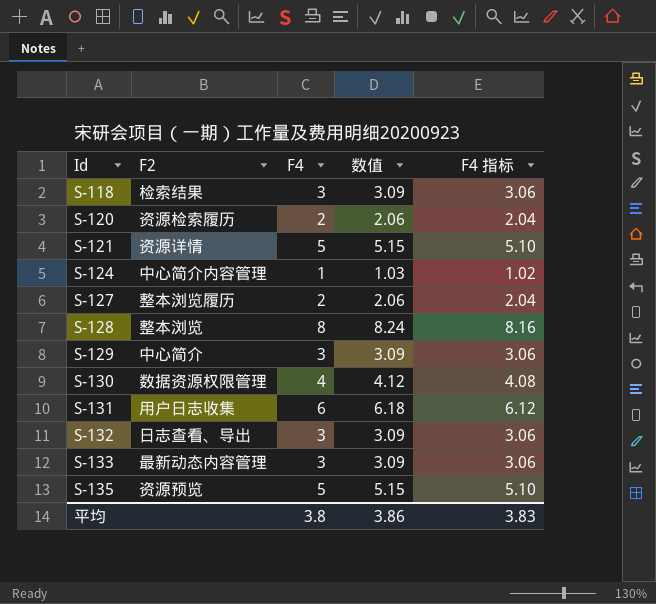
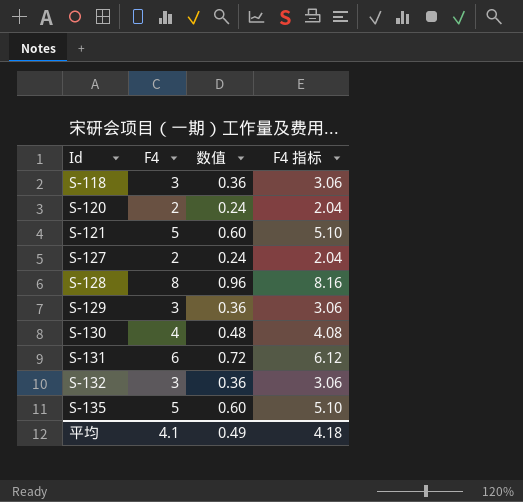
column F2 | position: 2 -> none
column 数值 | formula: [F4] * 1.03 -> [F4] * 0.12
row S-124: 中心简介内容管理 | 1 | 1.03 | 1.02 -> none
row S-133: 最新动态内容管理 | 3 | 3.09 | 3.06 -> none
平均 | F4: 3.8 -> 4.1
平均 | 数值: 3.86 -> 0.49
平均 | F4 指标: 3.83 -> 4.18

